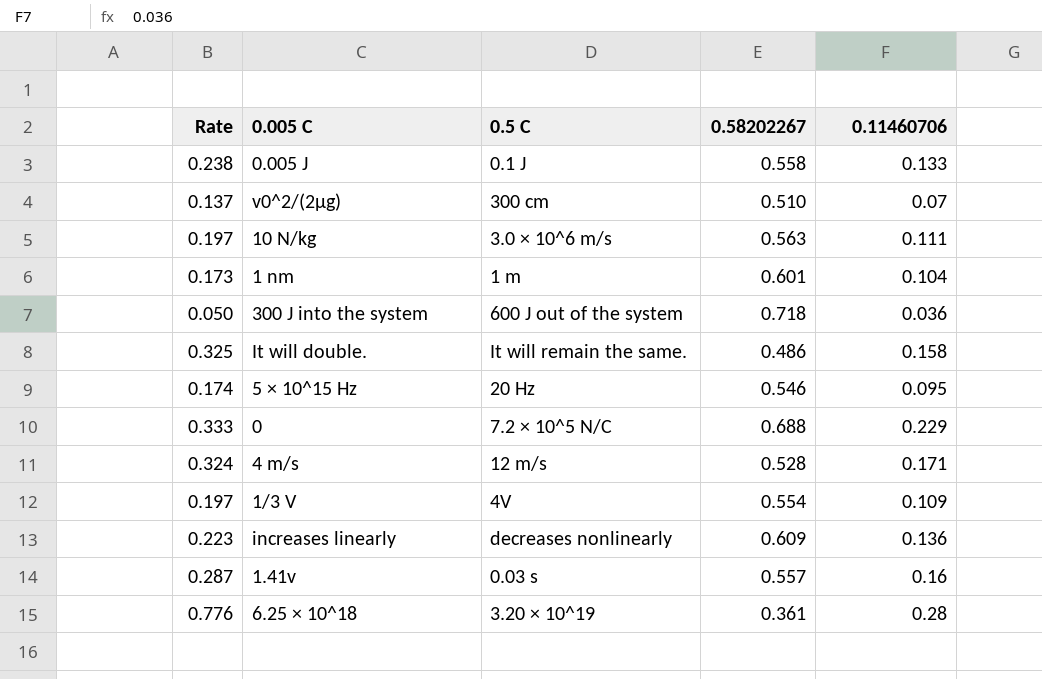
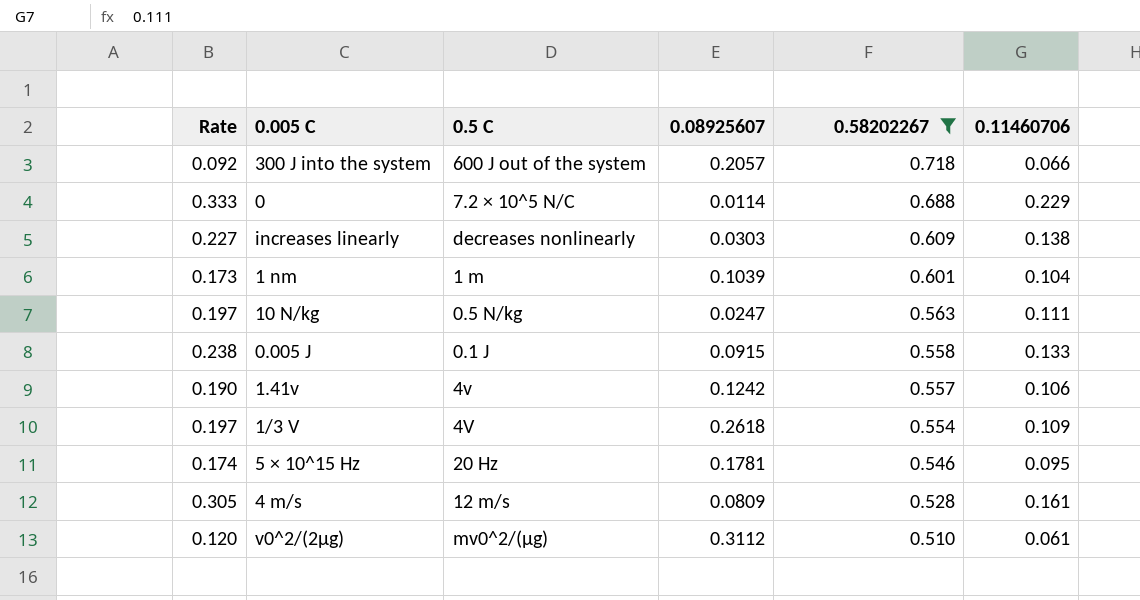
filter: none -> 0.58202267 >= 0.510
row order: none -> 0.58202267 descending
column 0.08925607 | position: none -> 4
300 J into the system | Rate: 0.050 -> 0.092
300 J into the system | 0.11460706: 0.036 -> 0.066
increases linearly | Rate: 0.223 -> 0.227
increases linearly | 0.11460706: 0.136 -> 0.138
10 N/kg | 0.5 C: 3.0 × 10^6 m/s -> 0.5 N/kg
1.41v | Rate: 0.287 -> 0.190
1.41v | 0.5 C: 0.03 s -> 4v
1.41v | 0.11460706: 0.16 -> 0.106
4 m/s | Rate: 0.324 -> 0.305
4 m/s | 0.11460706: 0.171 -> 0.161
v0^2/(2μg) | Rate: 0.137 -> 0.120
v0^2/(2μg) | 0.5 C: 300 cm -> mv0^2/(μg)
v0^2/(2μg) | 0.11460706: 0.07 -> 0.061

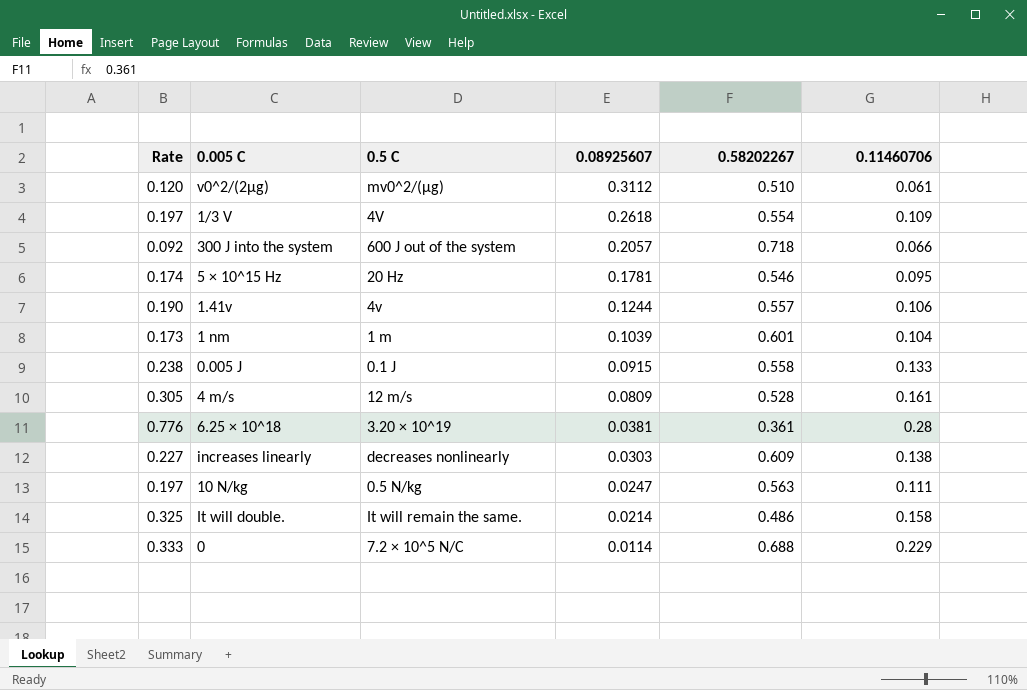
filter: 0.58202267 >= 0.510 -> none
row order: 0.58202267 descending -> 0.08925607 descending
1.41v | 0.08925607: 0.1242 -> 0.1244

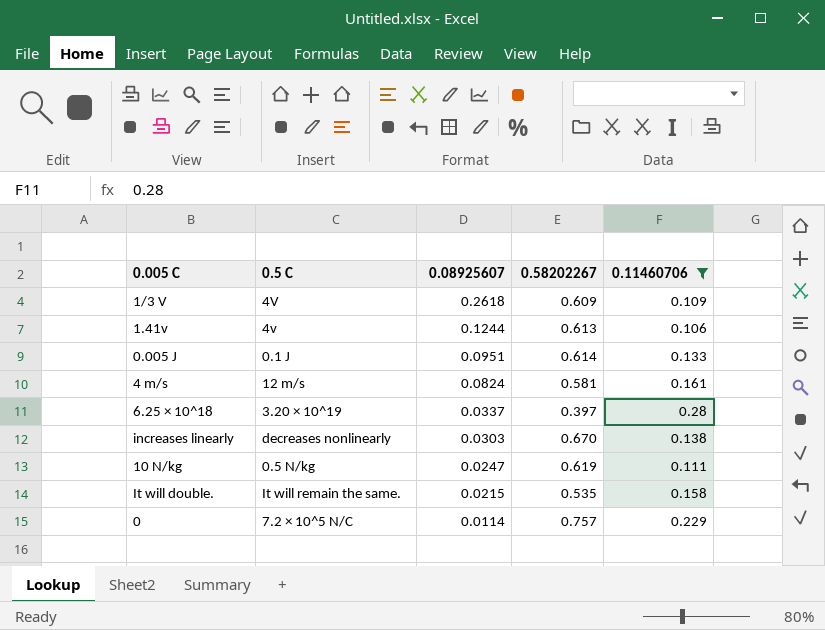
filter: none -> 0.11460706 >= 0.106
column Rate | formula: [0.11460706] / [0.58202267] -> none
1/3 V | 0.58202267: 0.554 -> 0.609
1.41v | 0.58202267: 0.557 -> 0.613
0.005 J | 0.08925607: 0.0915 -> 0.0951
0.005 J | 0.58202267: 0.558 -> 0.614
4 m/s | 0.08925607: 0.0809 -> 0.0824
4 m/s | 0.58202267: 0.528 -> 0.581
6.25 × 10^18 | 0.08925607: 0.0381 -> 0.0337
6.25 × 10^18 | 0.58202267: 0.361 -> 0.397
increases linearly | 0.58202267: 0.609 -> 0.670
10 N/kg | 0.58202267: 0.563 -> 0.619
It will double. | 0.08925607: 0.0214 -> 0.0215
It will double. | 0.58202267: 0.486 -> 0.535
0 | 0.58202267: 0.688 -> 0.757

